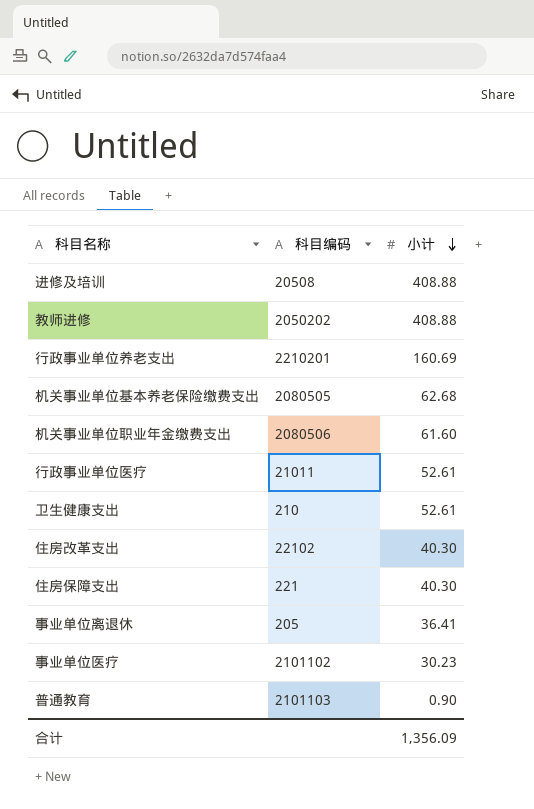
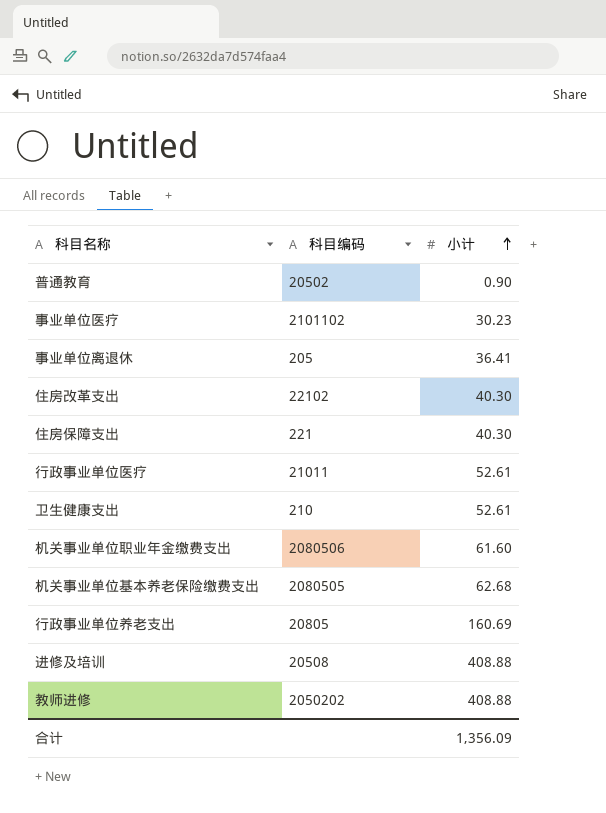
row order: 小计 descending -> 小计 ascending
普通教育 | 科目编码: 2101103 -> 20502
行政事业单位养老支出 | 科目编码: 2210201 -> 20805

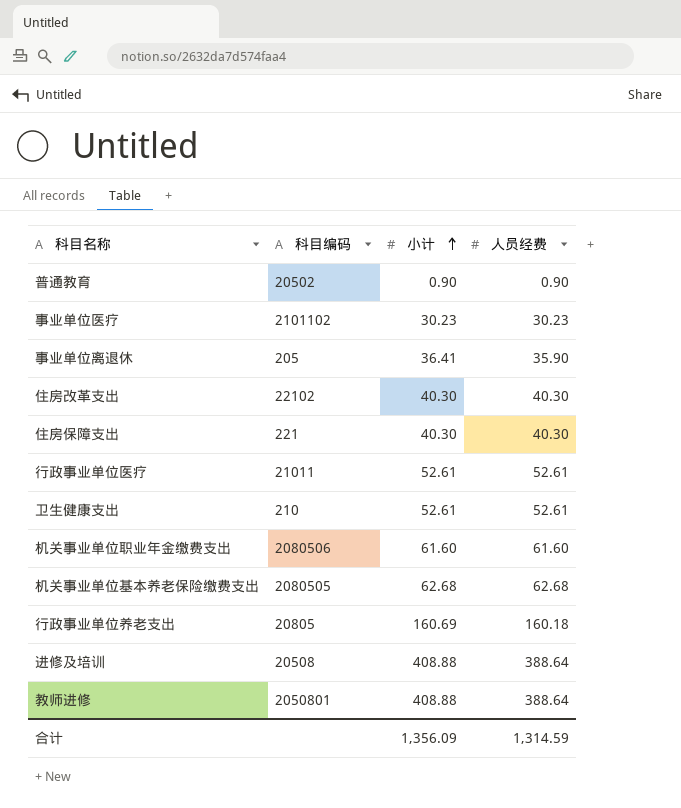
column 人员经费 | position: none -> 4
教师进修 | 科目编码: 2050202 -> 2050801

